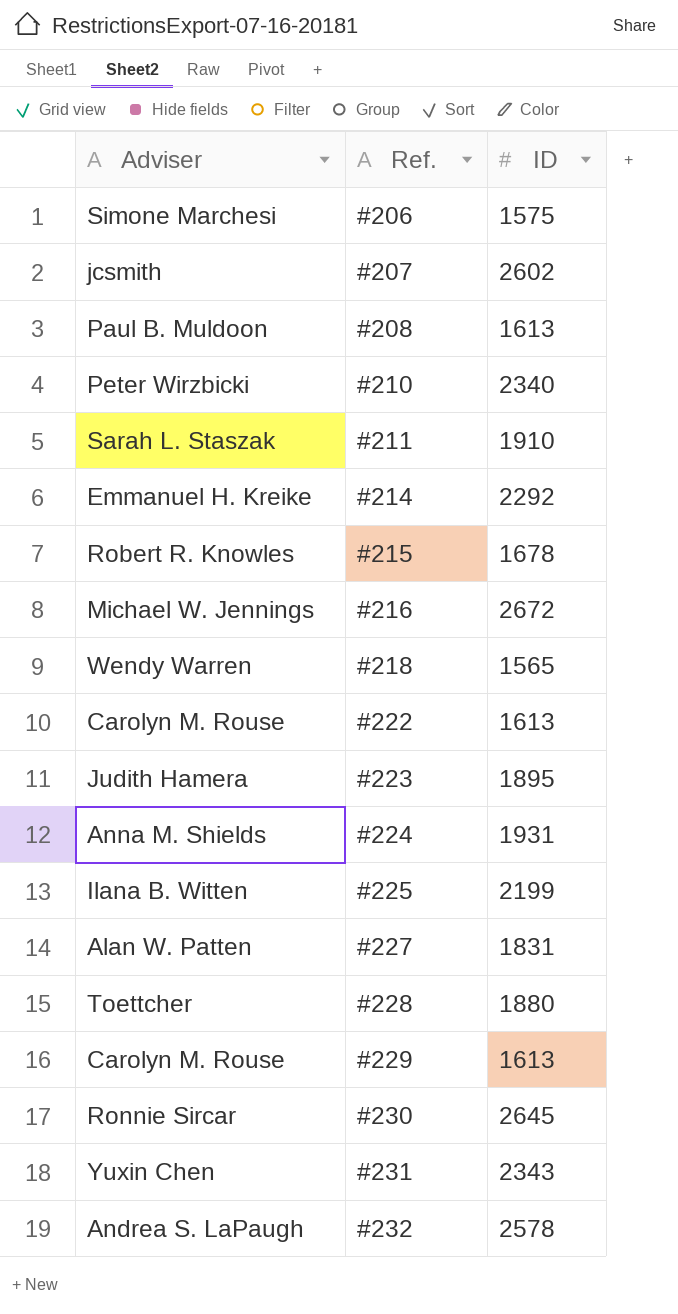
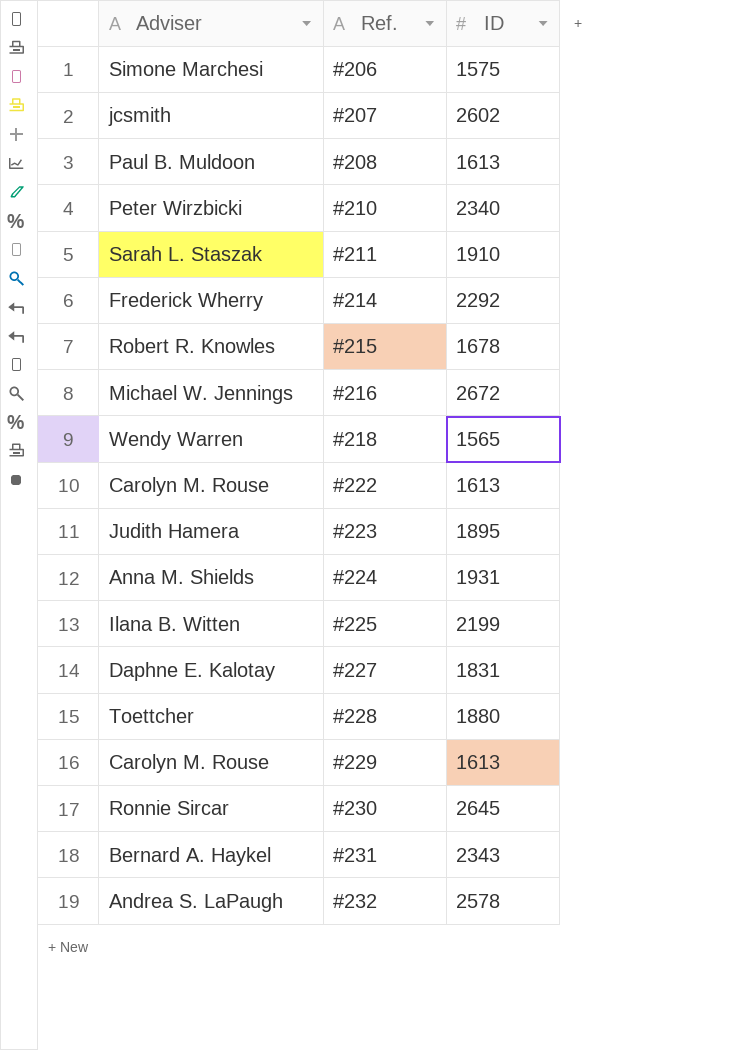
#214 | Adviser: Emmanuel H. Kreike -> Frederick Wherry
#227 | Adviser: Alan W. Patten -> Daphne E. Kalotay
#231 | Adviser: Yuxin Chen -> Bernard A. Haykel

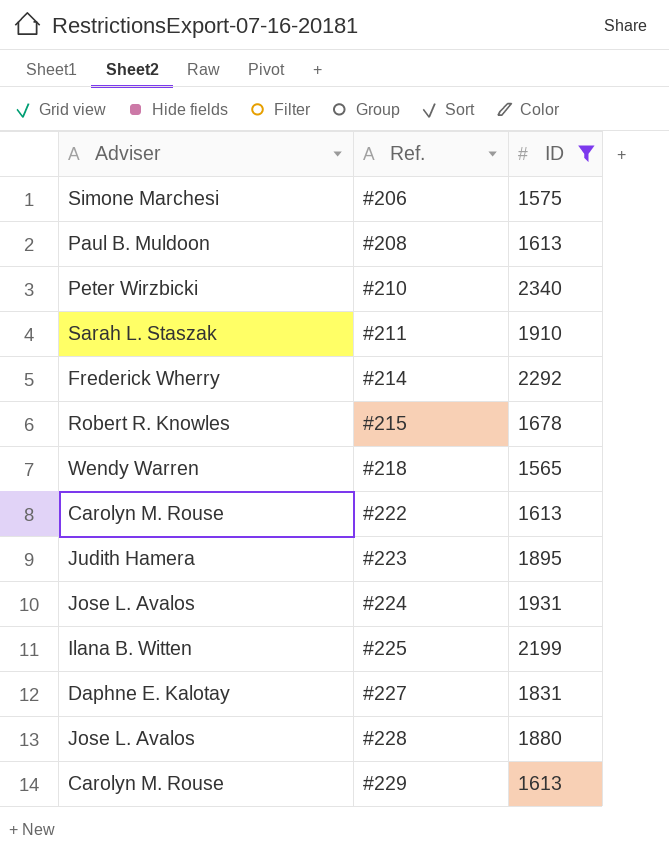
filter: none -> ID <= 2340
#224 | Adviser: Anna M. Shields -> Jose L. Avalos
#228 | Adviser: Toettcher -> Jose L. Avalos

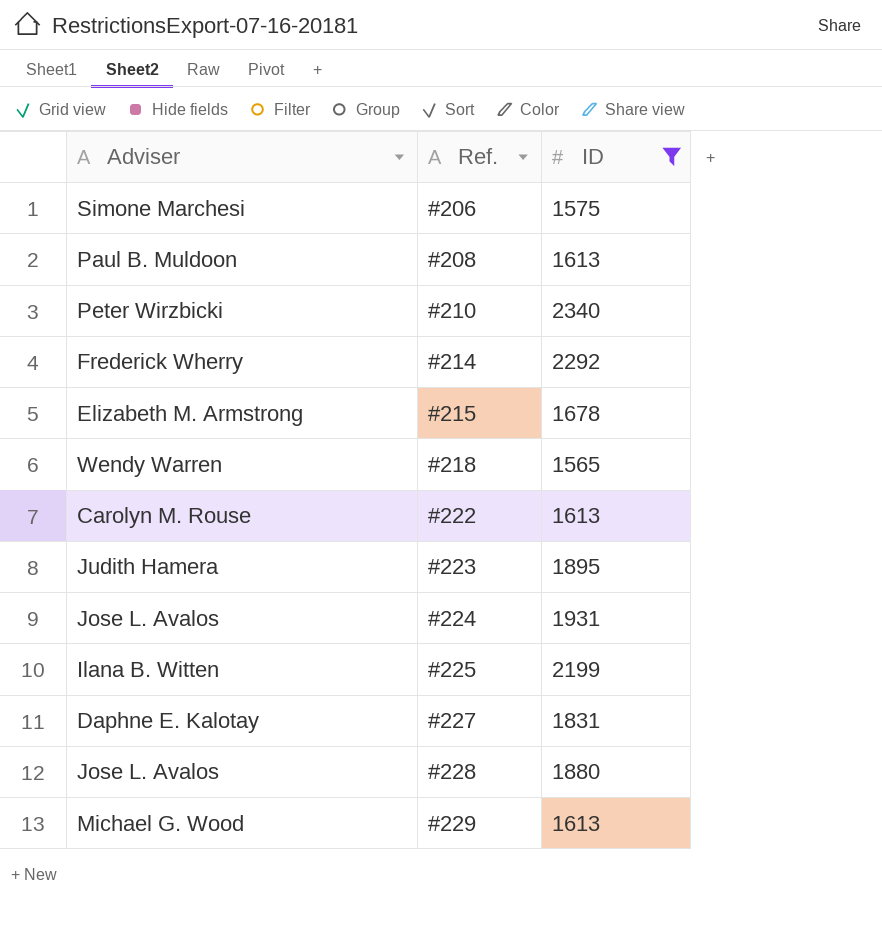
row #211: Sarah L. Staszak | 1910 -> none
#215 | Adviser: Robert R. Knowles -> Elizabeth M. Armstrong
#229 | Adviser: Carolyn M. Rouse -> Michael G. Wood

